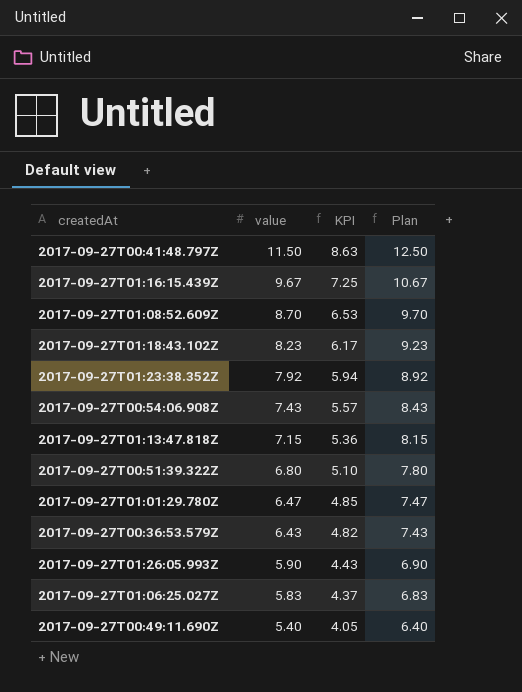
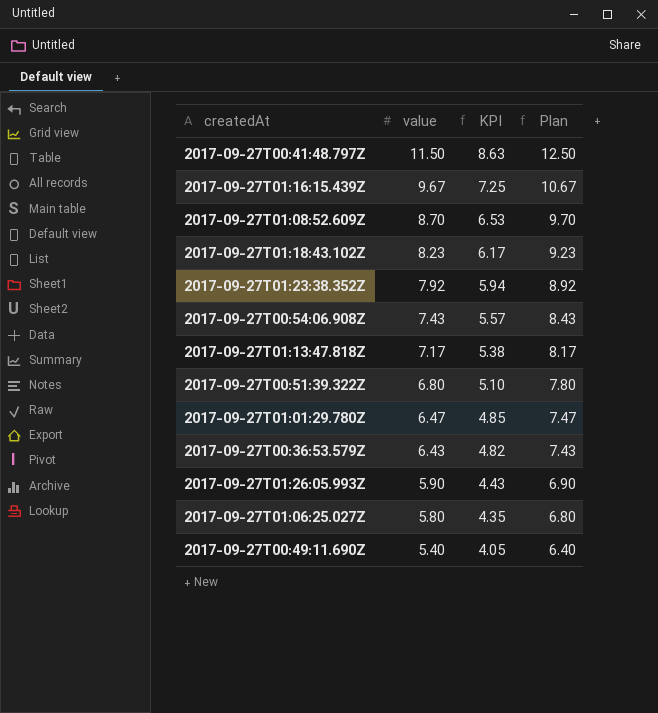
2017-09-27T01:13:47.818Z | value: 7.15 -> 7.17
2017-09-27T01:13:47.818Z | KPI: 5.36 -> 5.38
2017-09-27T01:13:47.818Z | Plan: 8.15 -> 8.17
2017-09-27T01:06:25.027Z | value: 5.83 -> 5.80
2017-09-27T01:06:25.027Z | KPI: 4.37 -> 4.35
2017-09-27T01:06:25.027Z | Plan: 6.83 -> 6.80

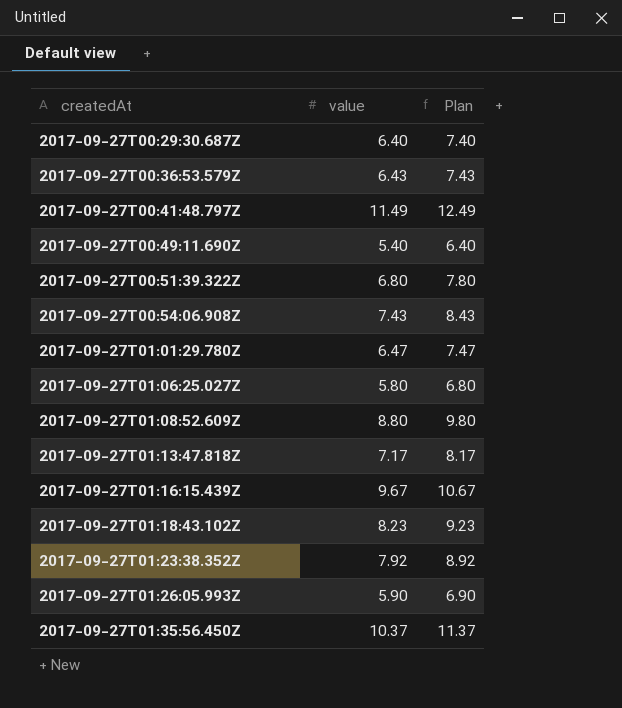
row order: value descending -> createdAt ascending
column KPI | formula: [value] * 0.75 -> none
row 2017-09-27T00:29:30.687Z: none -> 6.40 | 7.40
2017-09-27T00:41:48.797Z | value: 11.50 -> 11.49
2017-09-27T00:41:48.797Z | Plan: 12.50 -> 12.49
2017-09-27T01:08:52.609Z | value: 8.70 -> 8.80
2017-09-27T01:08:52.609Z | Plan: 9.70 -> 9.80
row 2017-09-27T01:35:56.450Z: none -> 10.37 | 11.37

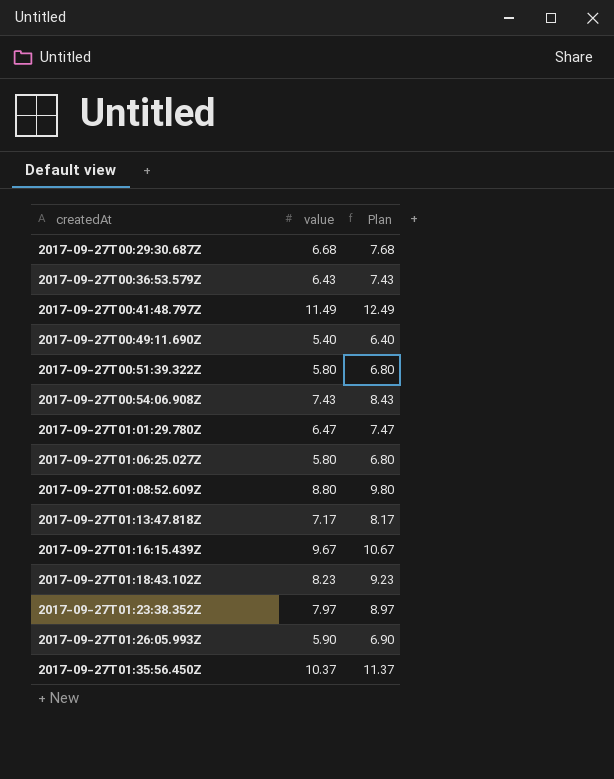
2017-09-27T00:29:30.687Z | value: 6.40 -> 6.68
2017-09-27T00:29:30.687Z | Plan: 7.40 -> 7.68
2017-09-27T00:51:39.322Z | value: 6.80 -> 5.80
2017-09-27T00:51:39.322Z | Plan: 7.80 -> 6.80
2017-09-27T01:23:38.352Z | value: 7.92 -> 7.97
2017-09-27T01:23:38.352Z | Plan: 8.92 -> 8.97

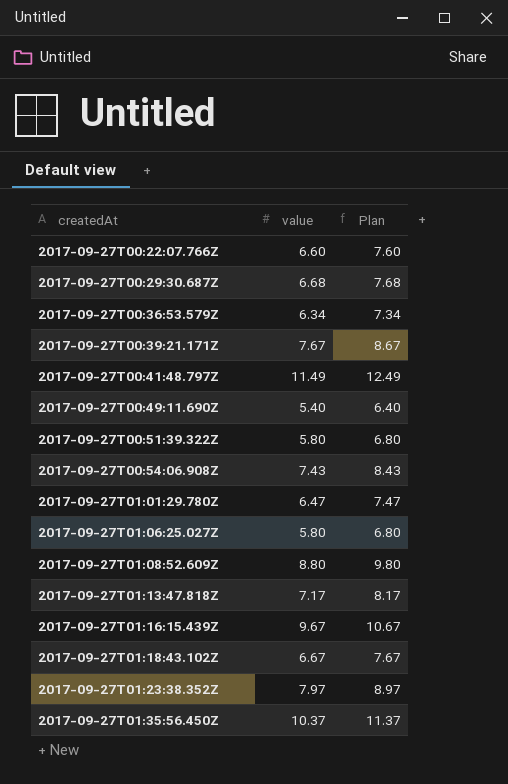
row 2017-09-27T01:26:05.993Z: 5.90 | 6.90 -> none
row 2017-09-27T00:22:07.766Z: none -> 6.60 | 7.60
2017-09-27T00:36:53.579Z | value: 6.43 -> 6.34
2017-09-27T00:36:53.579Z | Plan: 7.43 -> 7.34
row 2017-09-27T00:39:21.171Z: none -> 7.67 | 8.67
2017-09-27T01:18:43.102Z | value: 8.23 -> 6.67
2017-09-27T01:18:43.102Z | Plan: 9.23 -> 7.67

